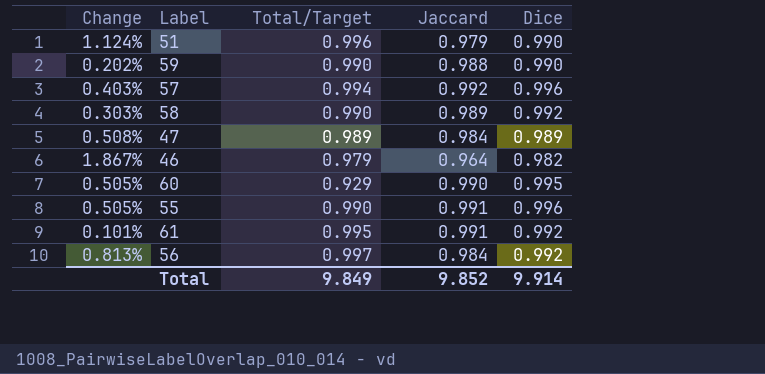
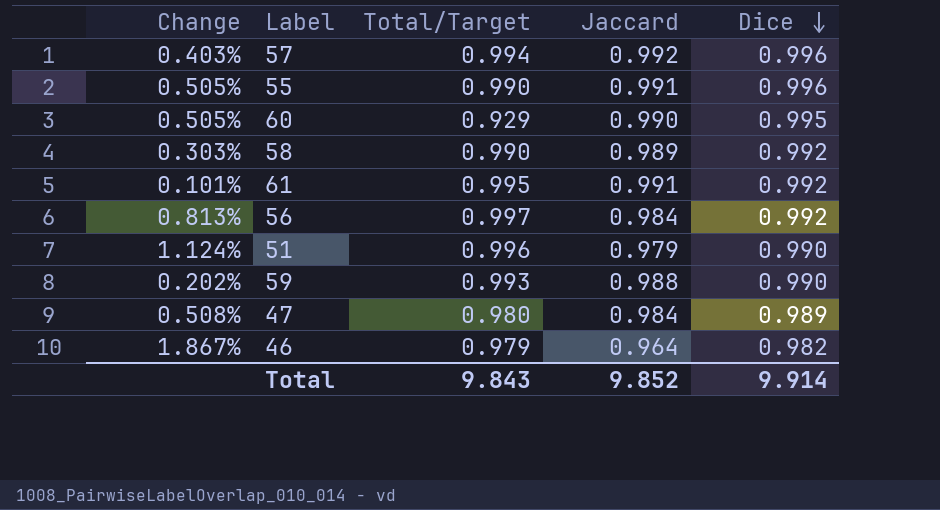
row order: none -> Dice descending
59 | Total/Target: 0.990 -> 0.993
47 | Total/Target: 0.989 -> 0.980
Total | Total/Target: 9.849 -> 9.843

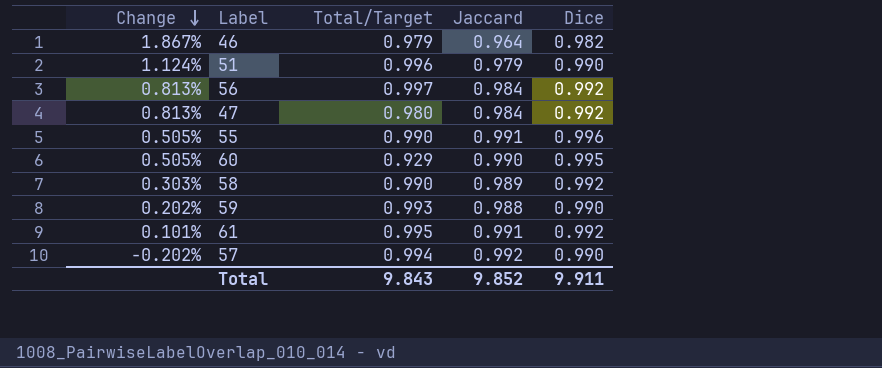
row order: Dice descending -> Change descending
47 | Change: 0.508% -> 0.813%
47 | Dice: 0.989 -> 0.992
57 | Change: 0.403% -> -0.202%
57 | Dice: 0.996 -> 0.990
Total | Dice: 9.914 -> 9.911

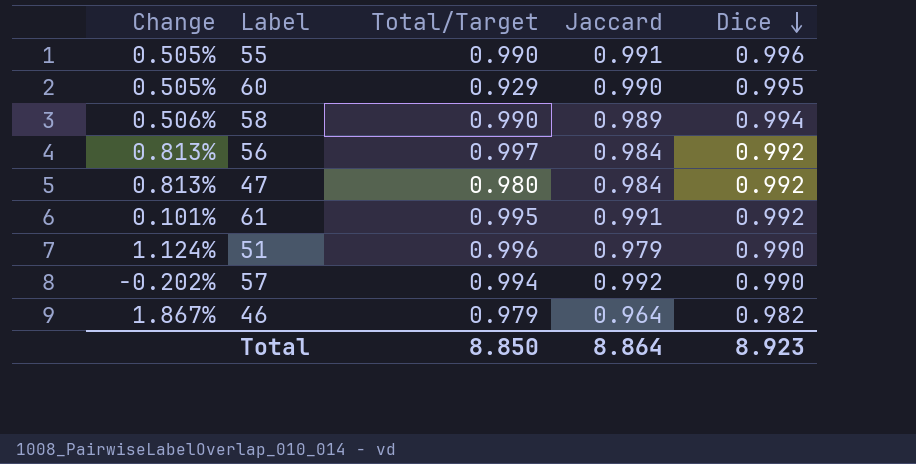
row order: Change descending -> Dice descending
row 59: 0.202% | 0.993 | 0.988 | 0.990 -> none
58 | Change: 0.303% -> 0.506%
58 | Dice: 0.992 -> 0.994
Total | Total/Target: 9.843 -> 8.850
Total | Jaccard: 9.852 -> 8.864
Total | Dice: 9.911 -> 8.923

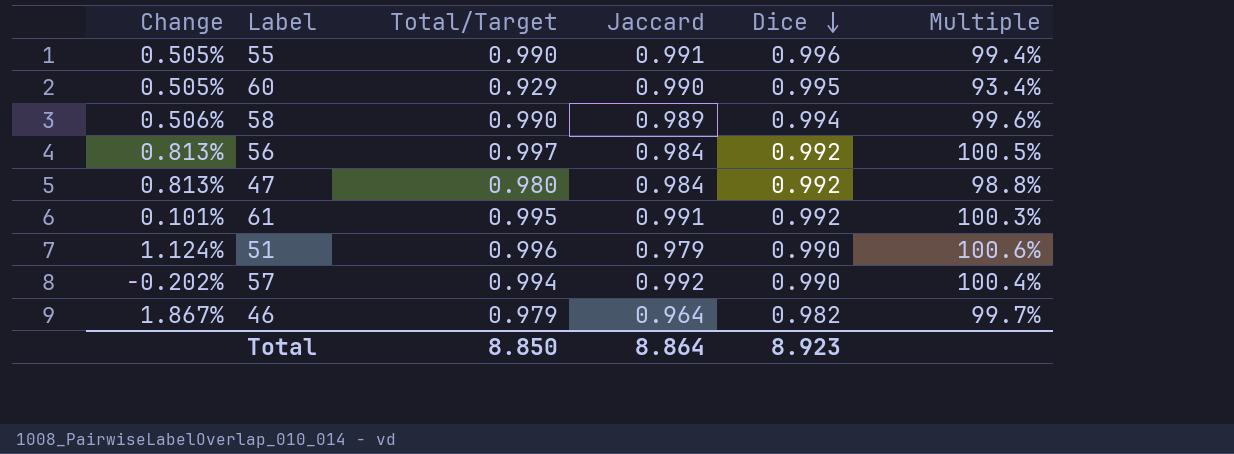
column Multiple | formula: none -> [Total/Target] / [Dice]

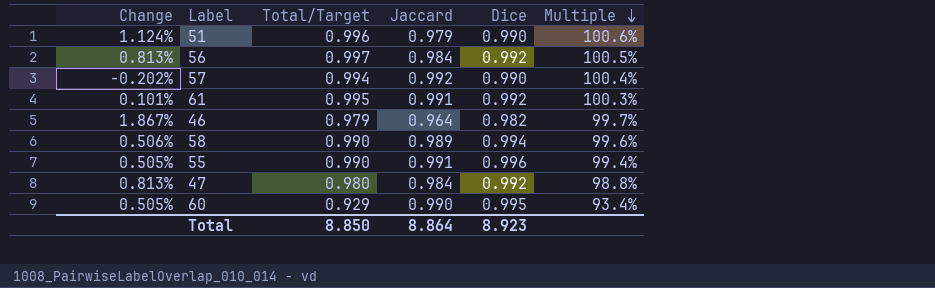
row order: Dice descending -> Multiple descending

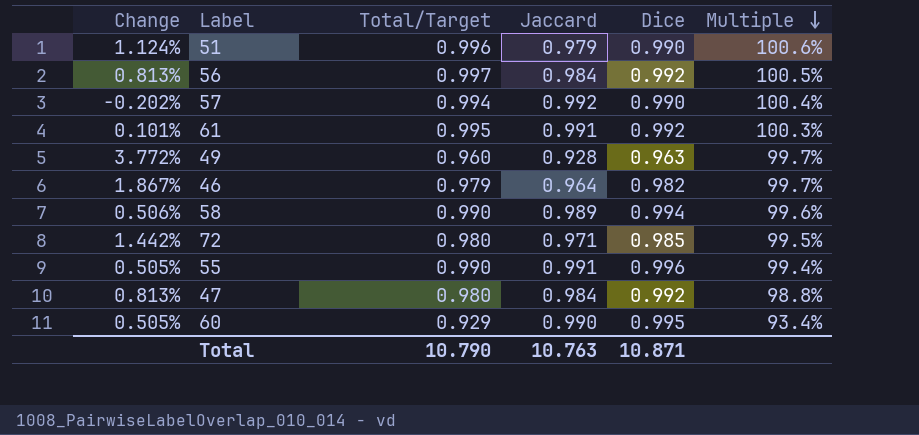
row 49: none -> 3.772% | 0.960 | 0.928 | 0.963 | 99.7%
row 72: none -> 1.442% | 0.980 | 0.971 | 0.985 | 99.5%
Total | Total/Target: 8.850 -> 10.790
Total | Jaccard: 8.864 -> 10.763
Total | Dice: 8.923 -> 10.871

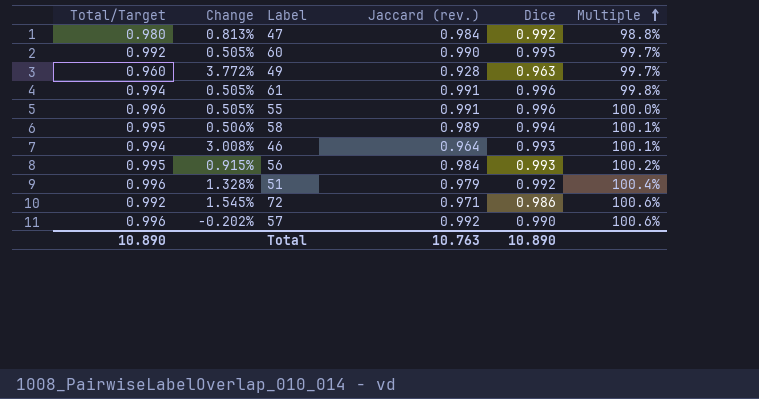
row order: Multiple descending -> Multiple ascending
column Total/Target | position: 3 -> 1
column name: Jaccard -> Jaccard (rev.)
60 | Total/Target: 0.929 -> 0.992
60 | Multiple: 93.4% -> 99.7%
61 | Total/Target: 0.995 -> 0.994
61 | Change: 0.101% -> 0.505%
61 | Dice: 0.992 -> 0.996
61 | Multiple: 100.3% -> 99.8%
55 | Total/Target: 0.990 -> 0.996
55 | Multiple: 99.4% -> 100.0%
58 | Total/Target: 0.990 -> 0.995
58 | Multiple: 99.6% -> 100.1%
46 | Total/Target: 0.979 -> 0.994
46 | Change: 1.867% -> 3.008%
46 | Dice: 0.982 -> 0.993
46 | Multiple: 99.7% -> 100.1%
56 | Total/Target: 0.997 -> 0.995
56 | Change: 0.813% -> 0.915%
56 | Dice: 0.992 -> 0.993
56 | Multiple: 100.5% -> 100.2%
51 | Change: 1.124% -> 1.328%
51 | Dice: 0.990 -> 0.992
51 | Multiple: 100.6% -> 100.4%
72 | Total/Target: 0.980 -> 0.992
72 | Change: 1.442% -> 1.545%
72 | Dice: 0.985 -> 0.986
72 | Multiple: 99.5% -> 100.6%
57 | Total/Target: 0.994 -> 0.996
57 | Multiple: 100.4% -> 100.6%
Total | Total/Target: 10.790 -> 10.890
Total | Dice: 10.871 -> 10.890

